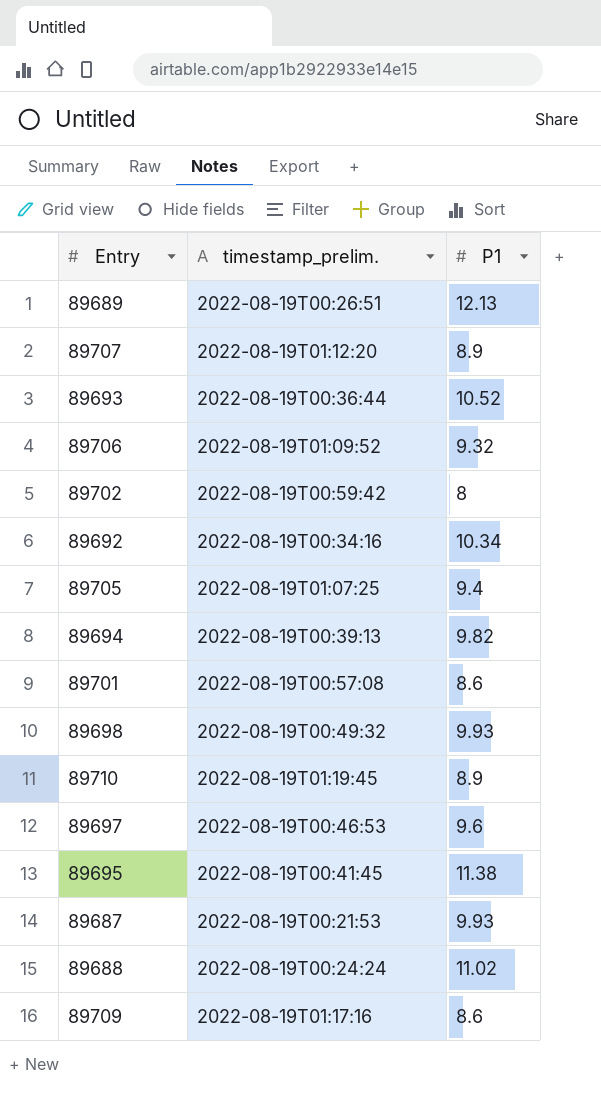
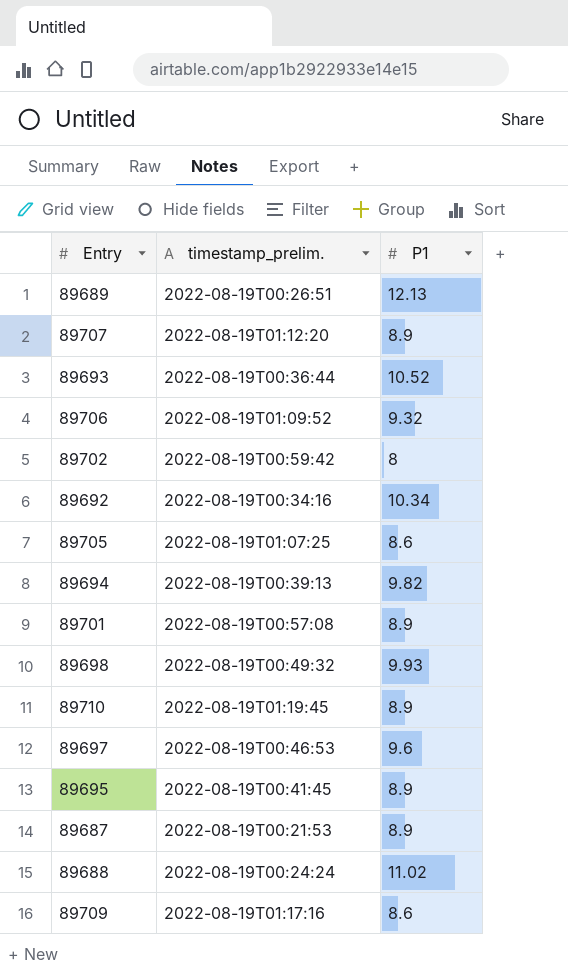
89705 | P1: 9.4 -> 8.6
89701 | P1: 8.6 -> 8.9
89695 | P1: 11.38 -> 8.9
89687 | P1: 9.93 -> 8.9

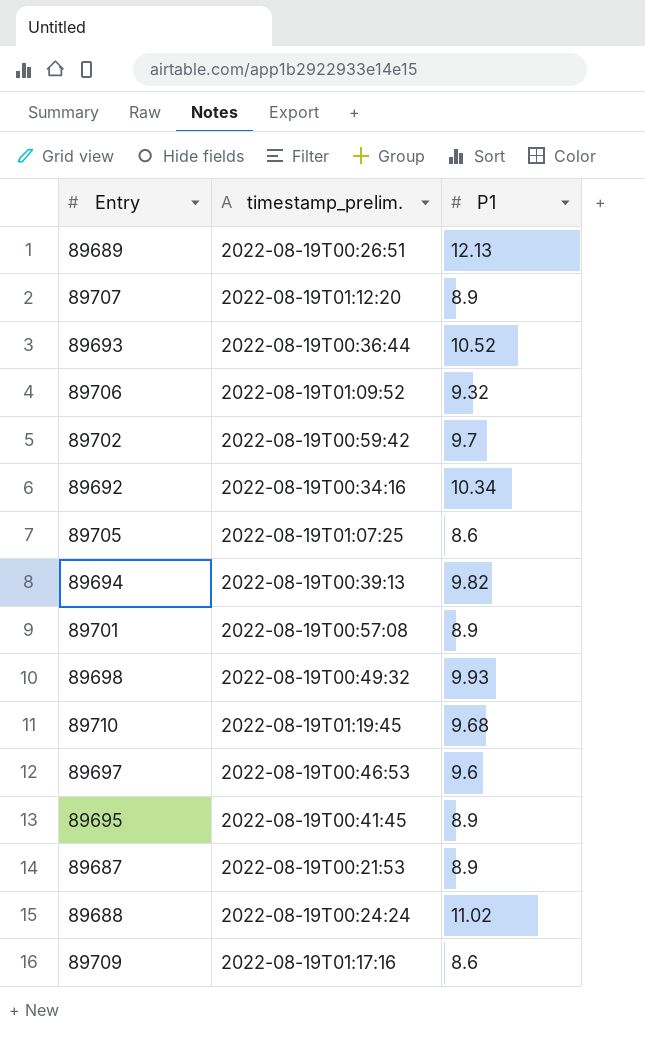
89702 | P1: 8 -> 9.7
89710 | P1: 8.9 -> 9.68

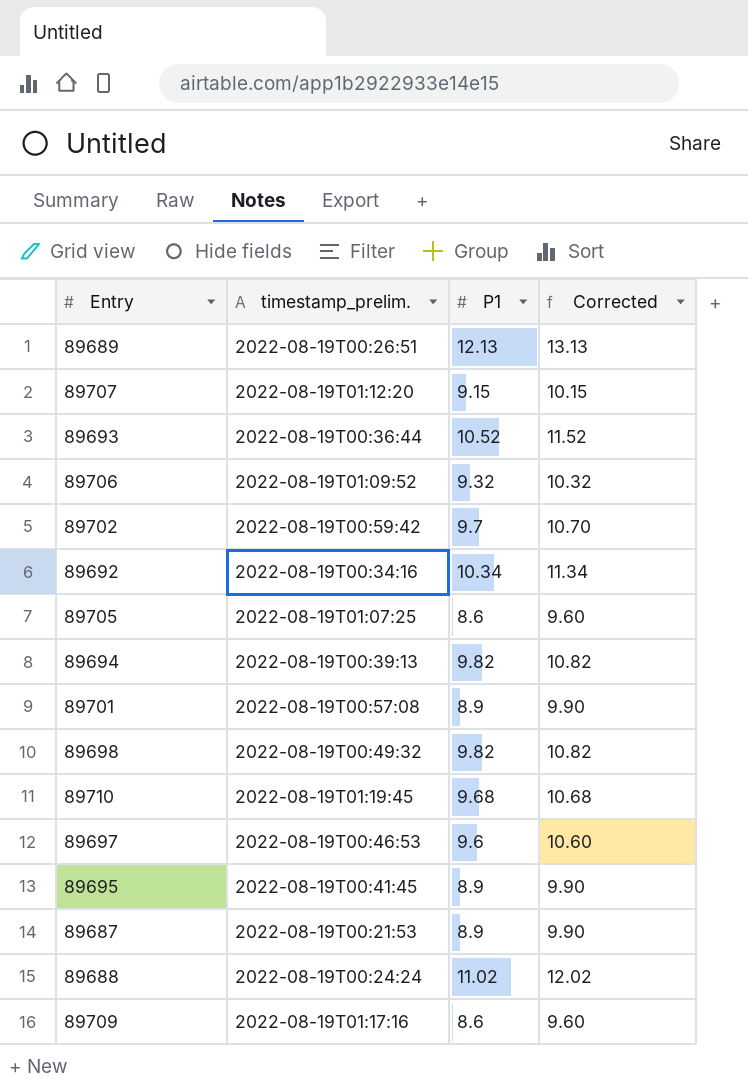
column Corrected | formula: none -> [P1] + 1
89707 | P1: 8.9 -> 9.15
89698 | P1: 9.93 -> 9.82

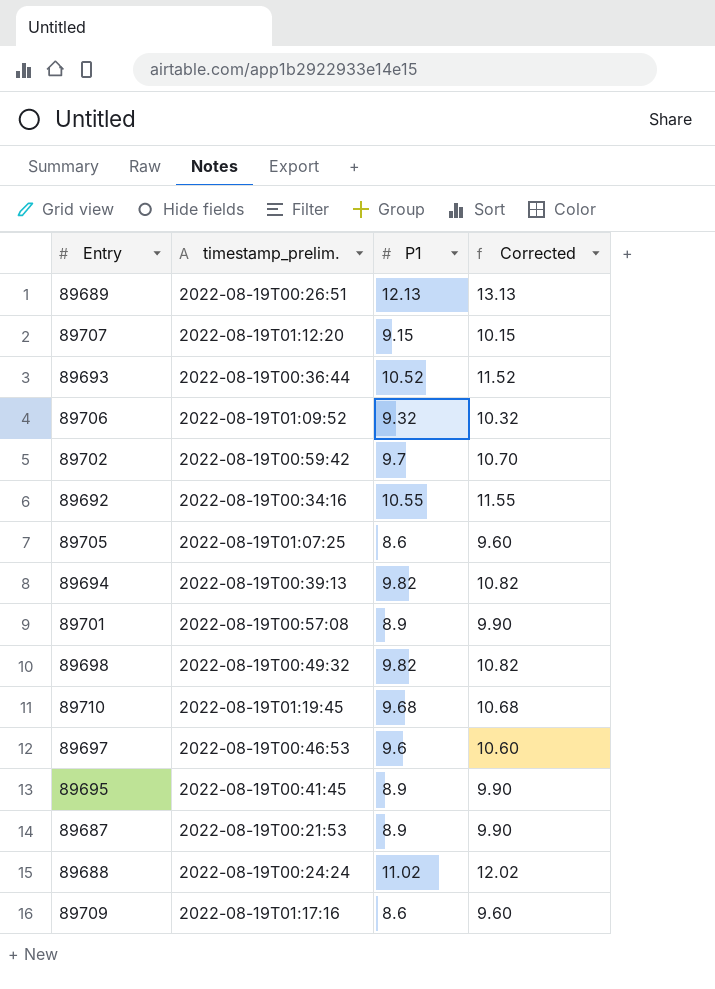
89692 | P1: 10.34 -> 10.55
89692 | Corrected: 11.34 -> 11.55

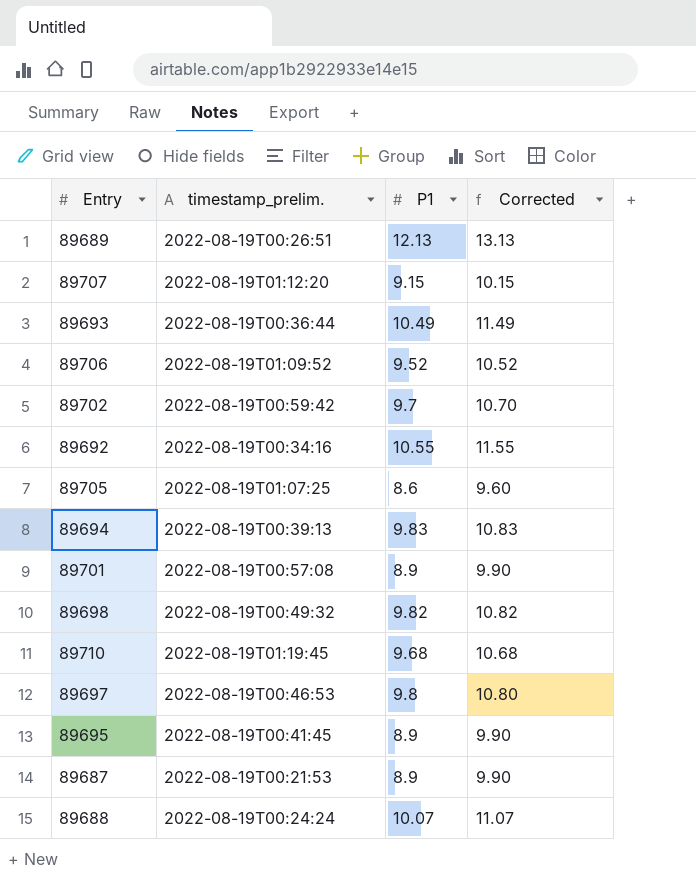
row 89709: 2022-08-19T01:17:16 | 8.6 | 9.60 -> none
89693 | P1: 10.52 -> 10.49
89693 | Corrected: 11.52 -> 11.49
89706 | P1: 9.32 -> 9.52
89706 | Corrected: 10.32 -> 10.52
89694 | P1: 9.82 -> 9.83
89694 | Corrected: 10.82 -> 10.83
89697 | P1: 9.6 -> 9.8
89697 | Corrected: 10.60 -> 10.80
89688 | P1: 11.02 -> 10.07
89688 | Corrected: 12.02 -> 11.07

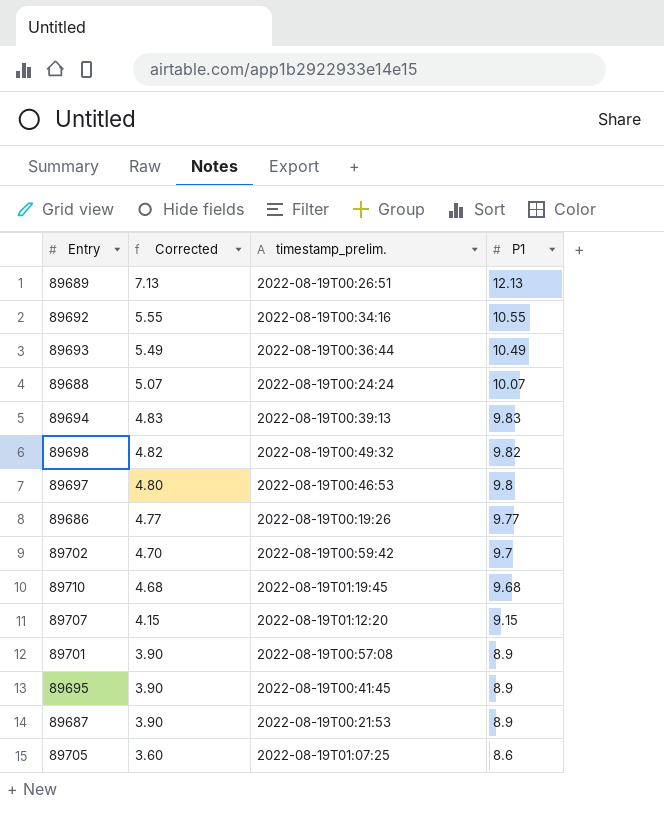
row order: none -> Corrected descending
column Corrected | formula: [P1] + 1 -> [P1] - 5
column Corrected | position: 4 -> 2
row 89706: 2022-08-19T01:09:52 | 9.52 | 10.52 -> none
row 89686: none -> 4.77 | 2022-08-19T00:19:26 | 9.77

